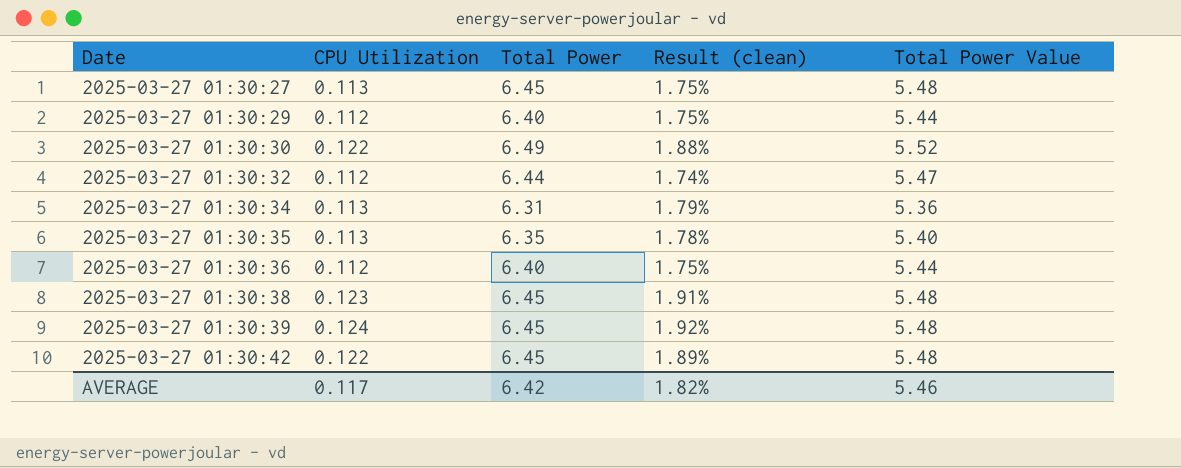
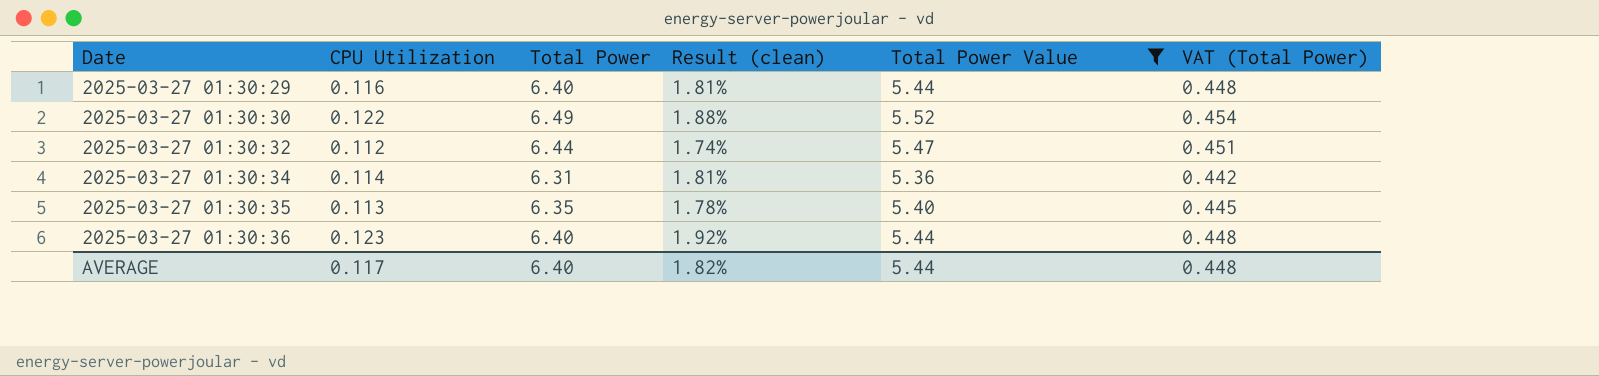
filter: none -> Total Power Value != 5.48
column VAT (Total Power) | formula: none -> [Total Power] * 0.07
2025-03-27 01:30:29 | CPU Utilization: 0.112 -> 0.116
2025-03-27 01:30:29 | Result (clean): 1.75% -> 1.81%
2025-03-27 01:30:34 | CPU Utilization: 0.113 -> 0.114
2025-03-27 01:30:34 | Result (clean): 1.79% -> 1.81%
2025-03-27 01:30:36 | CPU Utilization: 0.112 -> 0.123
2025-03-27 01:30:36 | Result (clean): 1.75% -> 1.92%
AVERAGE | Total Power: 6.42 -> 6.40
AVERAGE | Total Power Value: 5.46 -> 5.44

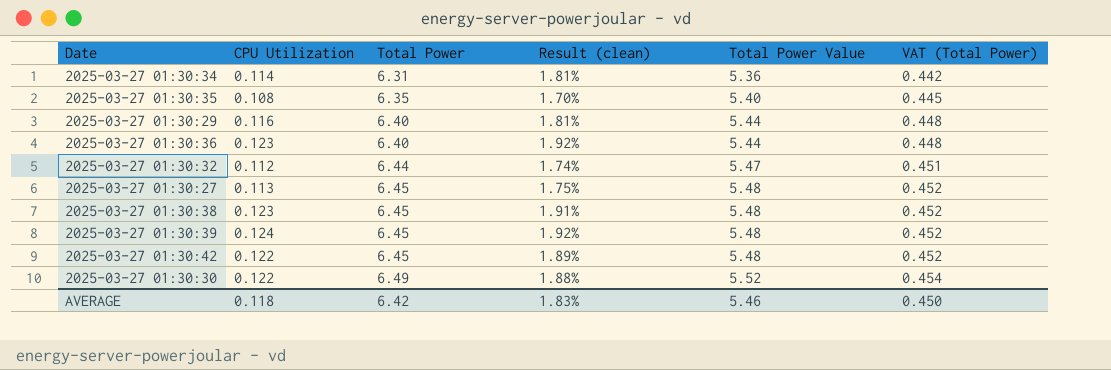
filter: Total Power Value != 5.48 -> none
row order: Date ascending -> Total Power ascending
2025-03-27 01:30:35 | CPU Utilization: 0.113 -> 0.108
2025-03-27 01:30:35 | Result (clean): 1.78% -> 1.70%
AVERAGE | CPU Utilization: 0.117 -> 0.118
AVERAGE | Total Power: 6.40 -> 6.42
AVERAGE | Result (clean): 1.82% -> 1.83%
AVERAGE | Total Power Value: 5.44 -> 5.46
AVERAGE | VAT (Total Power): 0.448 -> 0.450

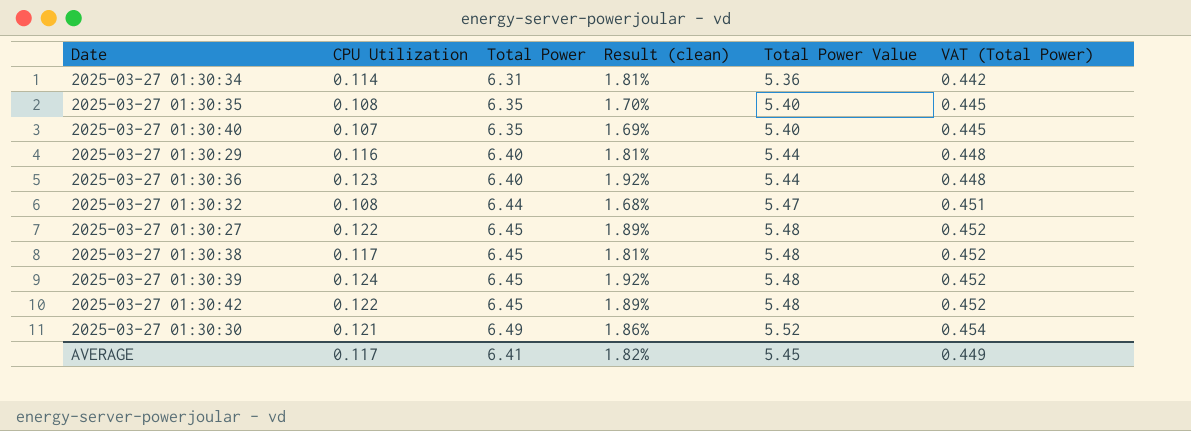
row 2025-03-27 01:30:40: none -> 0.107 | 6.35 | 1.69% | 5.40 | 0.445
2025-03-27 01:30:32 | CPU Utilization: 0.112 -> 0.108
2025-03-27 01:30:32 | Result (clean): 1.74% -> 1.68%
2025-03-27 01:30:27 | CPU Utilization: 0.113 -> 0.122
2025-03-27 01:30:27 | Result (clean): 1.75% -> 1.89%
2025-03-27 01:30:38 | CPU Utilization: 0.123 -> 0.117
2025-03-27 01:30:38 | Result (clean): 1.91% -> 1.81%
2025-03-27 01:30:30 | CPU Utilization: 0.122 -> 0.121
2025-03-27 01:30:30 | Result (clean): 1.88% -> 1.86%
AVERAGE | CPU Utilization: 0.118 -> 0.117
AVERAGE | Total Power: 6.42 -> 6.41
AVERAGE | Result (clean): 1.83% -> 1.82%
AVERAGE | Total Power Value: 5.46 -> 5.45
AVERAGE | VAT (Total Power): 0.450 -> 0.449

